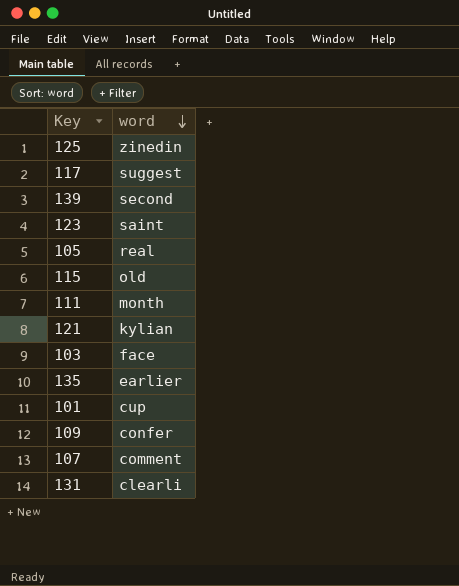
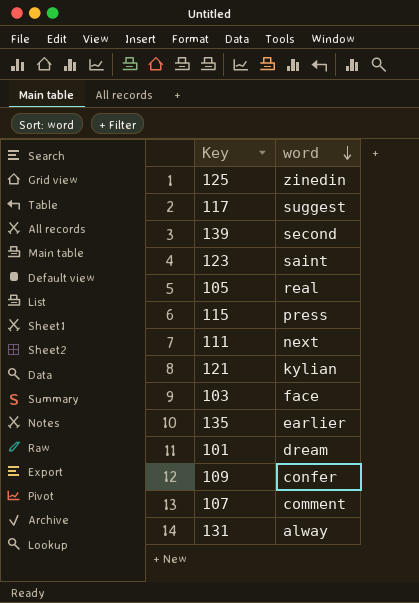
115 | word: old -> press
111 | word: month -> next
101 | word: cup -> dream
131 | word: clearli -> alway

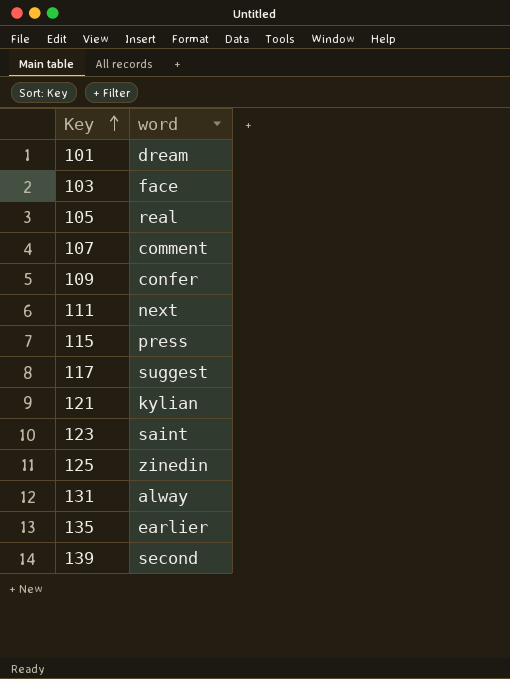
row order: word descending -> Key ascending

